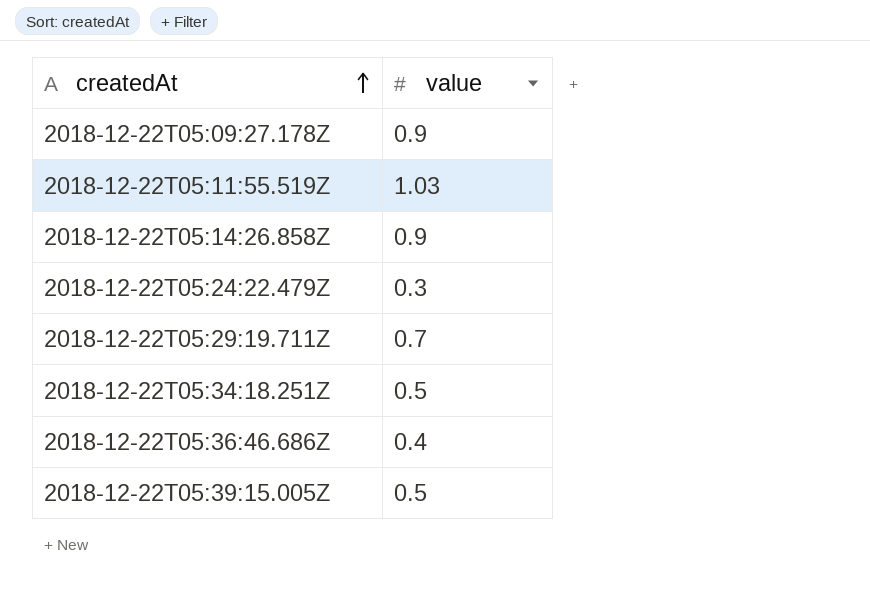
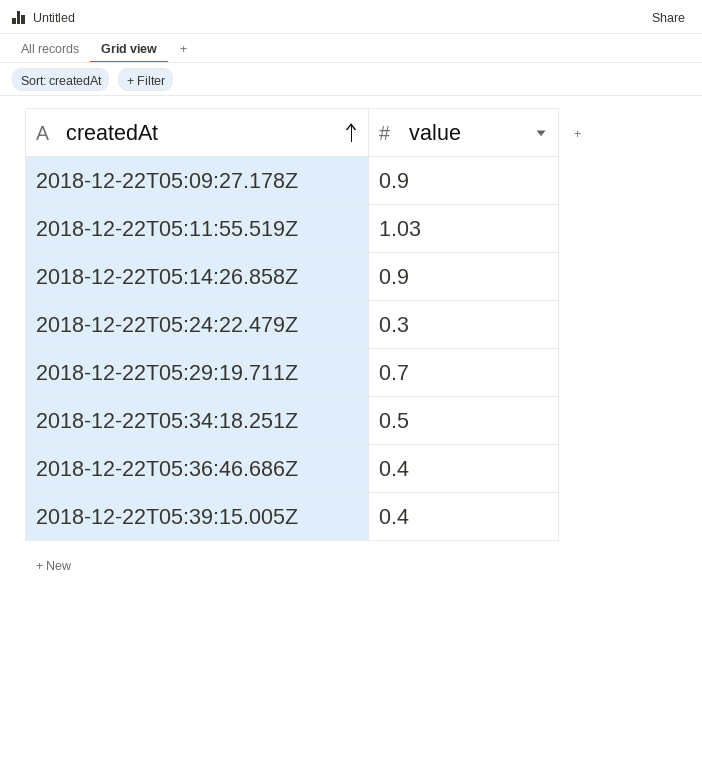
2018-12-22T05:39:15.005Z | value: 0.5 -> 0.4

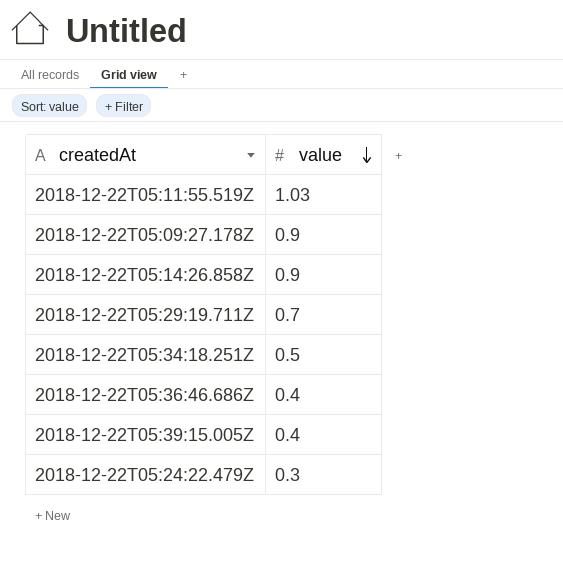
row order: createdAt ascending -> value descending

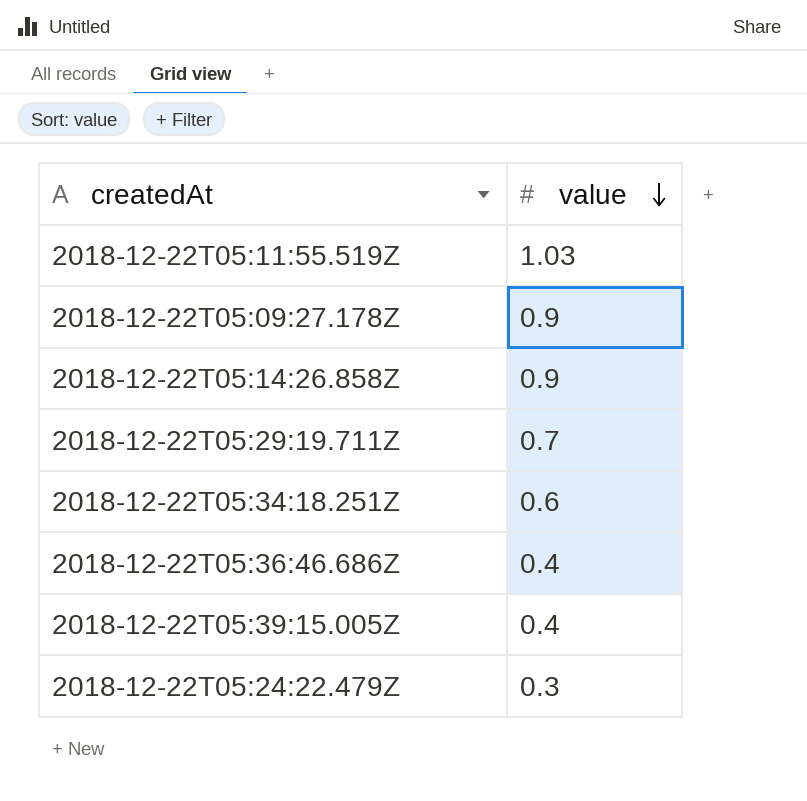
2018-12-22T05:34:18.251Z | value: 0.5 -> 0.6

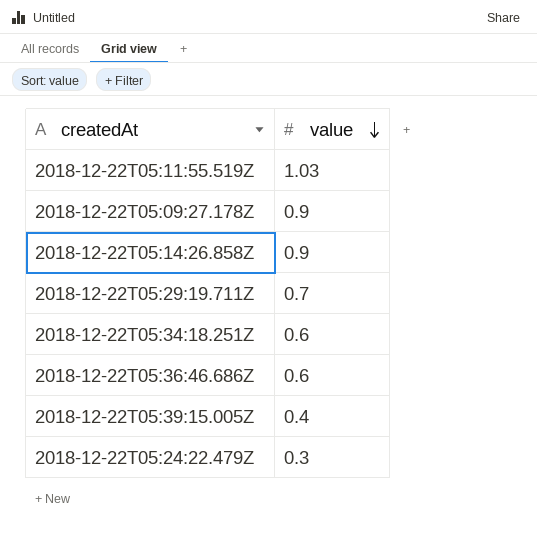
2018-12-22T05:36:46.686Z | value: 0.4 -> 0.6

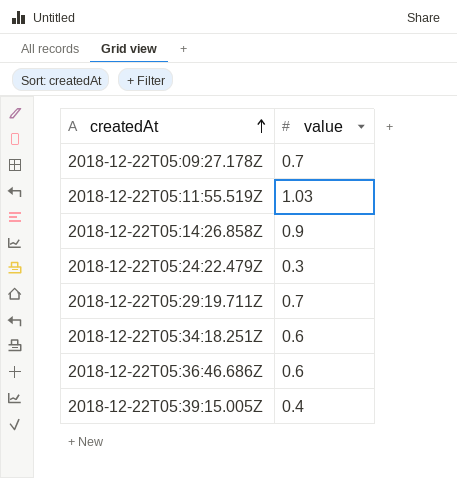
row order: value descending -> createdAt ascending
2018-12-22T05:09:27.178Z | value: 0.9 -> 0.7

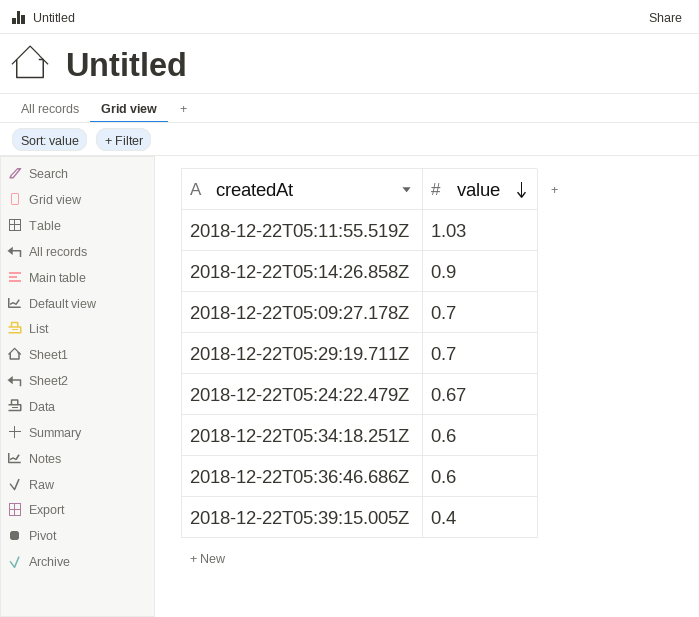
row order: createdAt ascending -> value descending
2018-12-22T05:24:22.479Z | value: 0.3 -> 0.67

